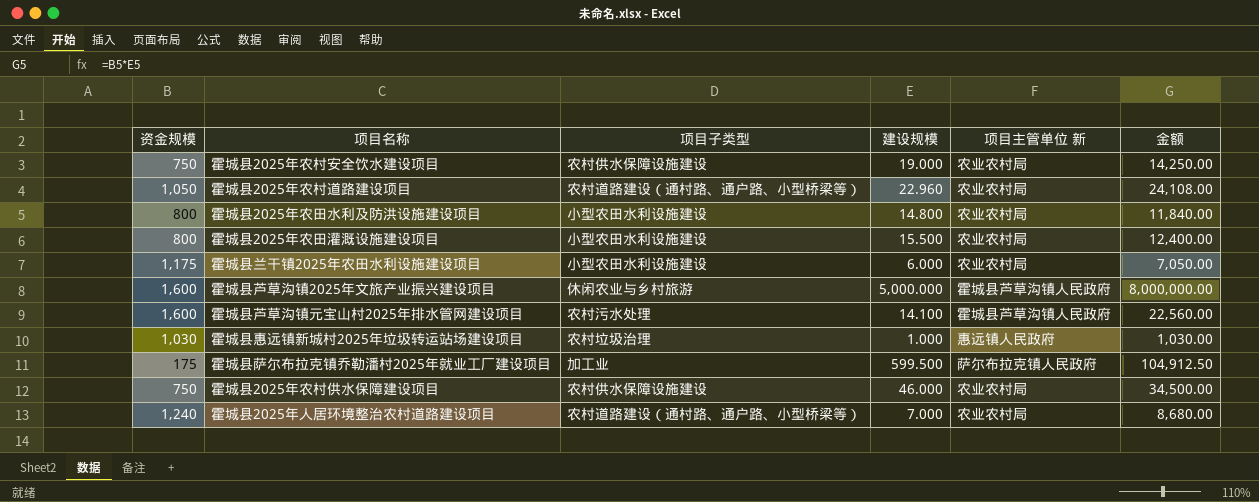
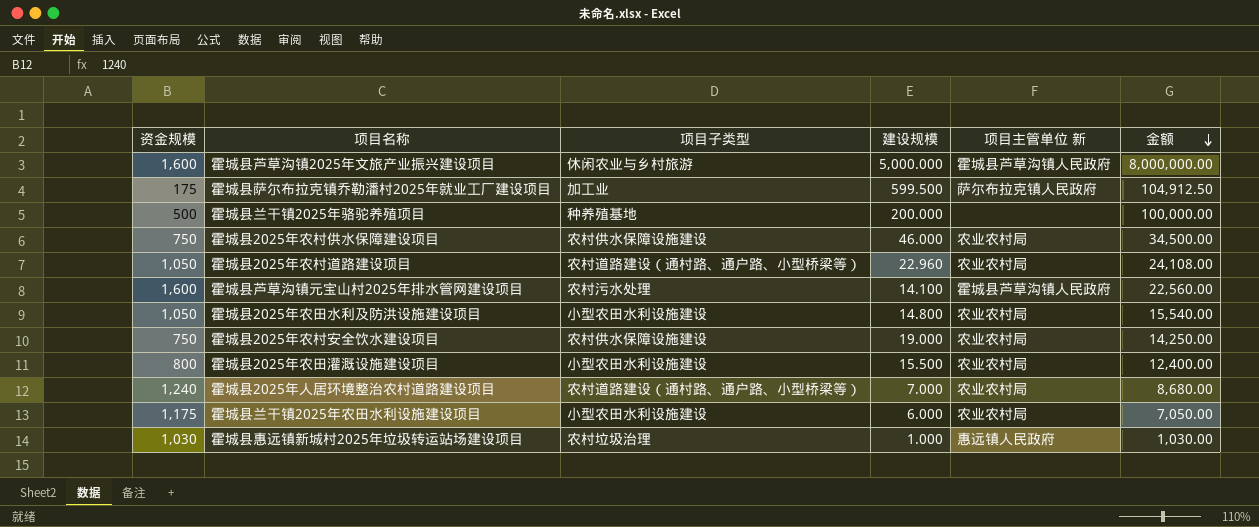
row order: none -> 金额 descending
row 霍城县兰干镇2025年骆驼养殖项目: none -> 500 | 种养殖基地 | 200.000 | none | 100,000.00
霍城县2025年农田水利及防洪设施建设项目 | 资金规模: 800 -> 1,050
霍城县2025年农田水利及防洪设施建设项目 | 金额: 11,840.00 -> 15,540.00

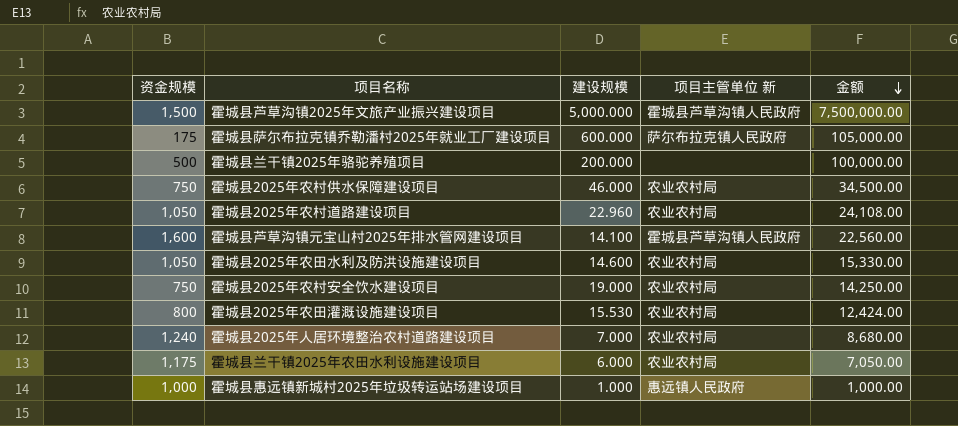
column 项目子类型 | position: 3 -> none
霍城县芦草沟镇2025年文旅产业振兴建设项目 | 资金规模: 1,600 -> 1,500
霍城县芦草沟镇2025年文旅产业振兴建设项目 | 金额: 8,000,000.00 -> 7,500,000.00
霍城县萨尔布拉克镇乔勒潘村2025年就业工厂建设项目 | 建设规模: 599.500 -> 600.000
霍城县萨尔布拉克镇乔勒潘村2025年就业工厂建设项目 | 金额: 104,912.50 -> 105,000.00
霍城县2025年农田水利及防洪设施建设项目 | 建设规模: 14.800 -> 14.600
霍城县2025年农田水利及防洪设施建设项目 | 金额: 15,540.00 -> 15,330.00
霍城县2025年农田灌溉设施建设项目 | 建设规模: 15.500 -> 15.530
霍城县2025年农田灌溉设施建设项目 | 金额: 12,400.00 -> 12,424.00
霍城县惠远镇新城村2025年垃圾转运站场建设项目 | 资金规模: 1,030 -> 1,000
霍城县惠远镇新城村2025年垃圾转运站场建设项目 | 金额: 1,030.00 -> 1,000.00

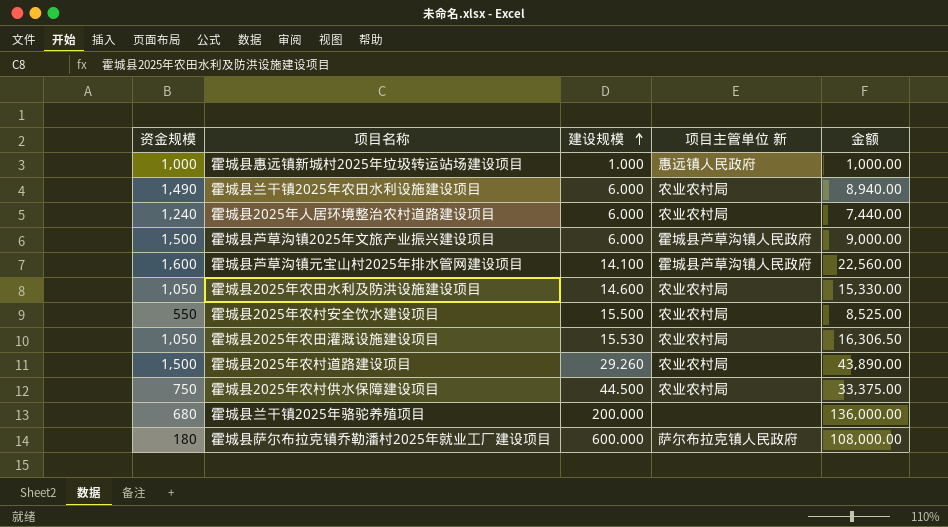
row order: 金额 descending -> 建设规模 ascending
霍城县兰干镇2025年农田水利设施建设项目 | 资金规模: 1,175 -> 1,490
霍城县兰干镇2025年农田水利设施建设项目 | 金额: 7,050.00 -> 8,940.00
霍城县2025年人居环境整治农村道路建设项目 | 建设规模: 7.000 -> 6.000
霍城县2025年人居环境整治农村道路建设项目 | 金额: 8,680.00 -> 7,440.00
霍城县芦草沟镇2025年文旅产业振兴建设项目 | 建设规模: 5,000.000 -> 6.000
霍城县芦草沟镇2025年文旅产业振兴建设项目 | 金额: 7,500,000.00 -> 9,000.00
霍城县2025年农村安全饮水建设项目 | 资金规模: 750 -> 550
霍城县2025年农村安全饮水建设项目 | 建设规模: 19.000 -> 15.500
霍城县2025年农村安全饮水建设项目 | 金额: 14,250.00 -> 8,525.00
霍城县2025年农田灌溉设施建设项目 | 资金规模: 800 -> 1,050
霍城县2025年农田灌溉设施建设项目 | 金额: 12,424.00 -> 16,306.50
霍城县2025年农村道路建设项目 | 资金规模: 1,050 -> 1,500
霍城县2025年农村道路建设项目 | 建设规模: 22.960 -> 29.260
霍城县2025年农村道路建设项目 | 金额: 24,108.00 -> 43,890.00
霍城县2025年农村供水保障建设项目 | 建设规模: 46.000 -> 44.500
霍城县2025年农村供水保障建设项目 | 金额: 34,500.00 -> 33,375.00
霍城县兰干镇2025年骆驼养殖项目 | 资金规模: 500 -> 680
霍城县兰干镇2025年骆驼养殖项目 | 金额: 100,000.00 -> 136,000.00
霍城县萨尔布拉克镇乔勒潘村2025年就业工厂建设项目 | 资金规模: 175 -> 180
霍城县萨尔布拉克镇乔勒潘村2025年就业工厂建设项目 | 金额: 105,000.00 -> 108,000.00

